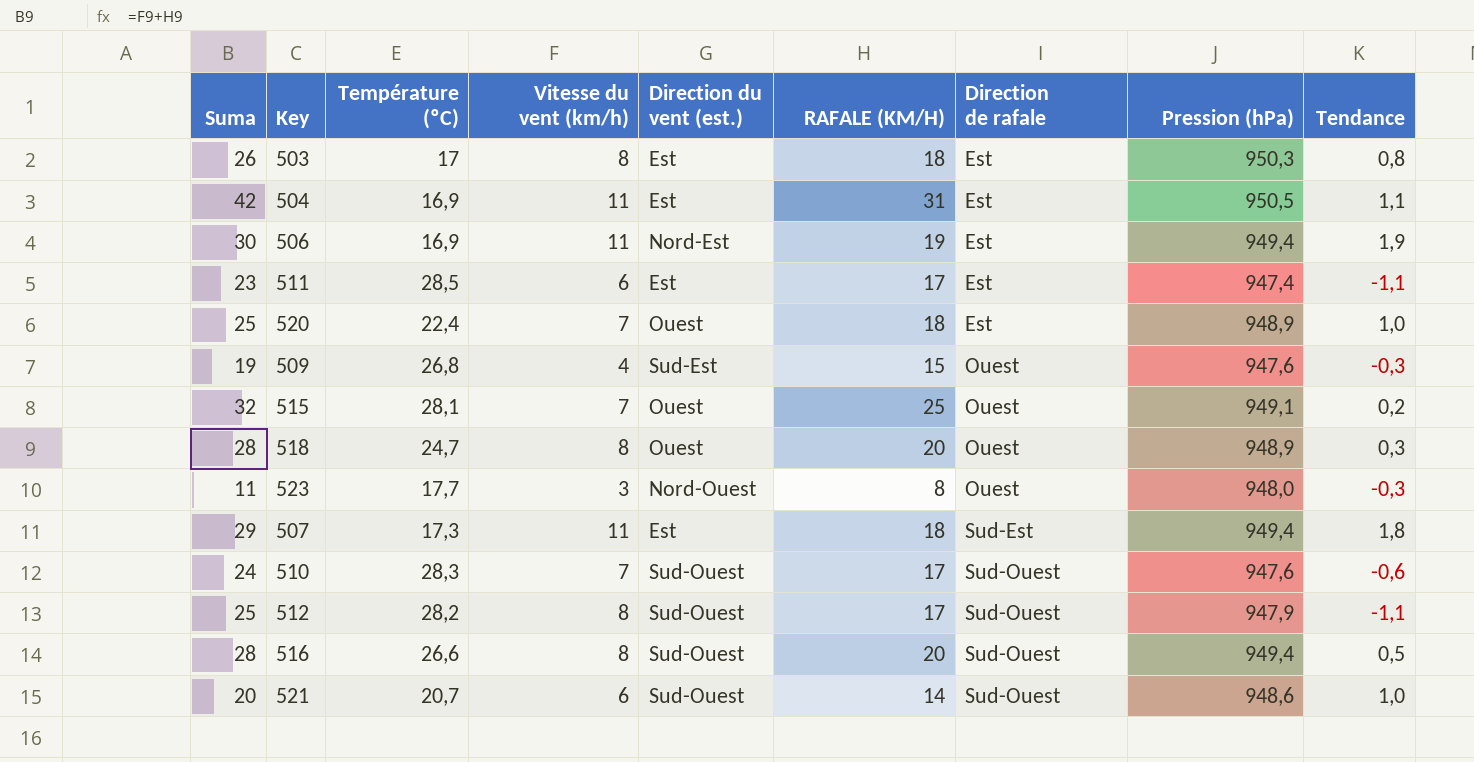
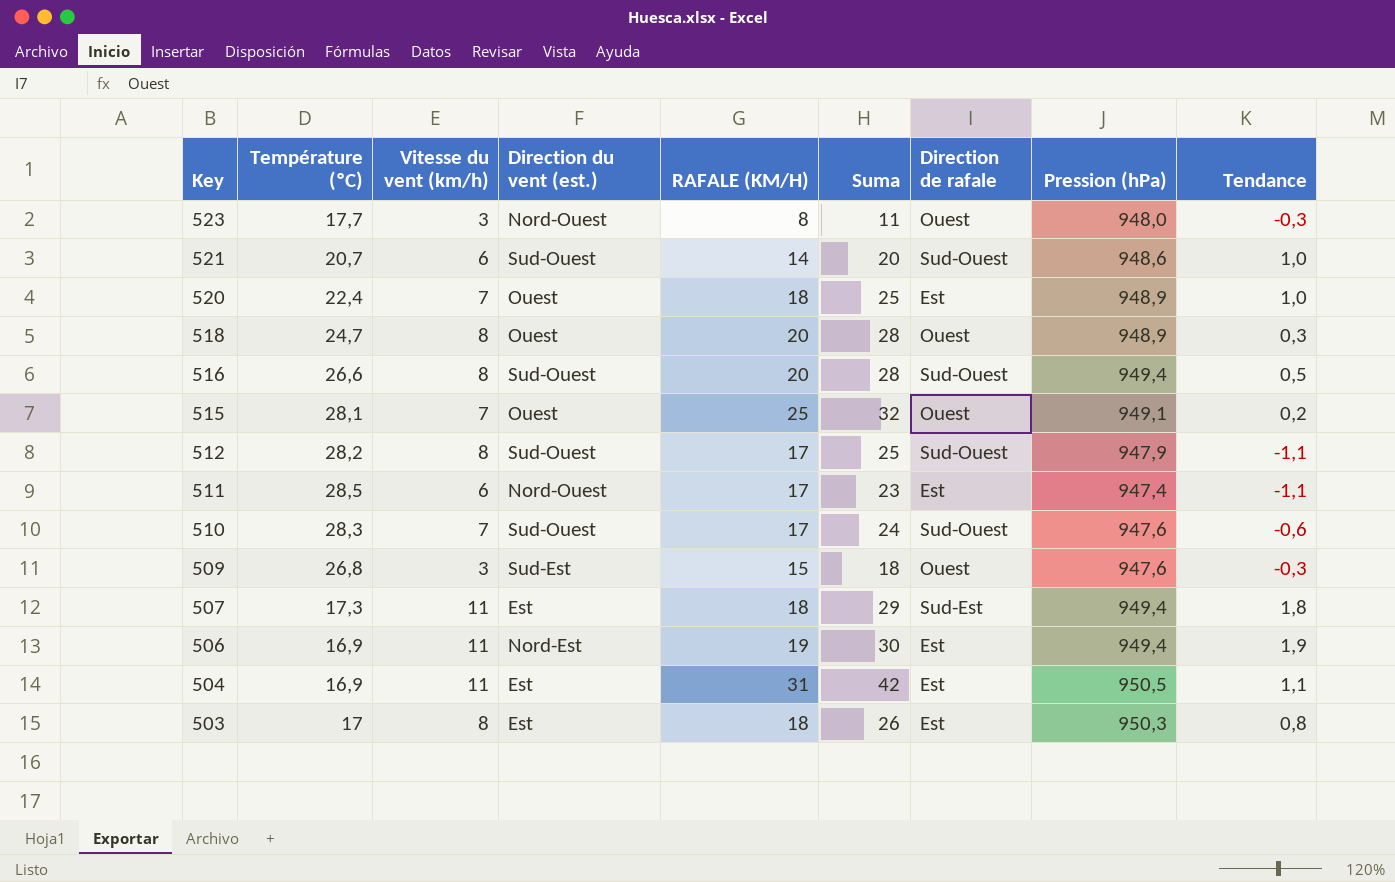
row order: Direction de rafale ascending -> Key descending
column Suma | position: 1 -> 6
511 | Direction du vent (est.): Est -> Nord-Ouest
509 | Vitesse du vent (km/h): 4 -> 3
509 | Suma: 19 -> 18

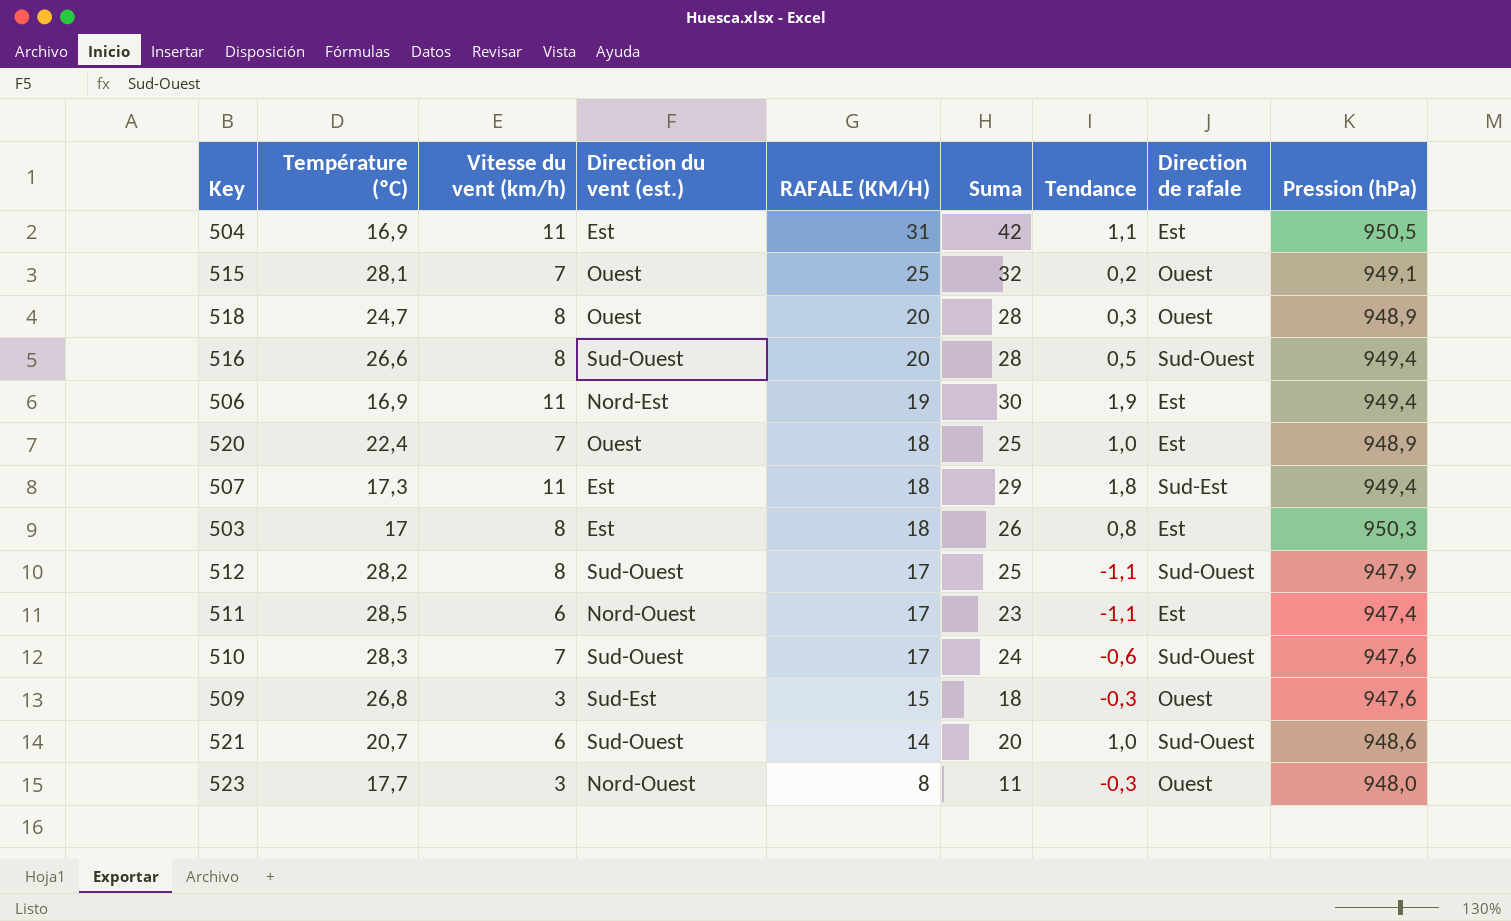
row order: Key descending -> RAFALE (KM/H) descending
column Tendance | position: 9 -> 7

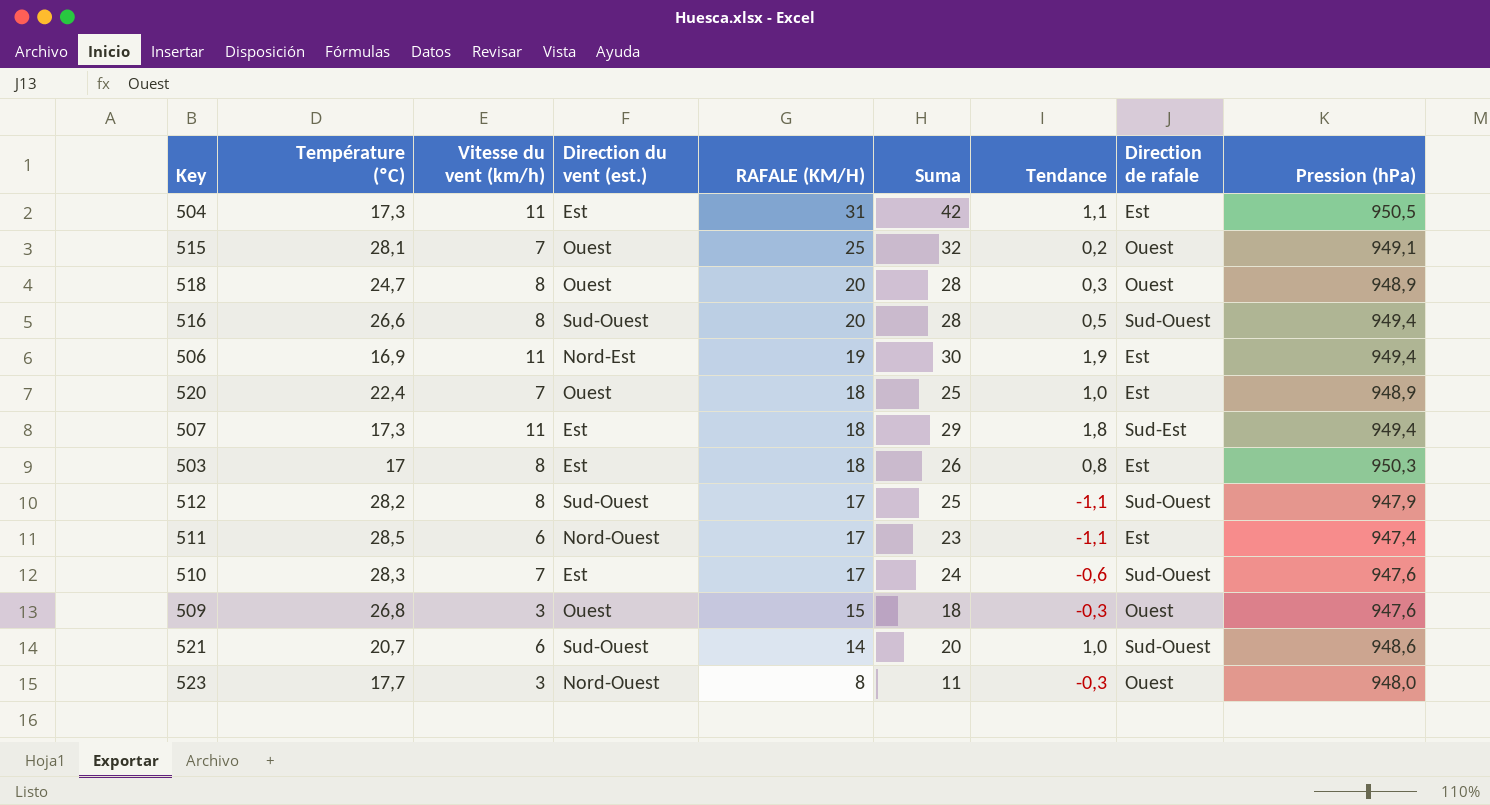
504 | Température (ºC): 16,9 -> 17,3
510 | Direction du vent (est.): Sud-Ouest -> Est
509 | Direction du vent (est.): Sud-Est -> Ouest

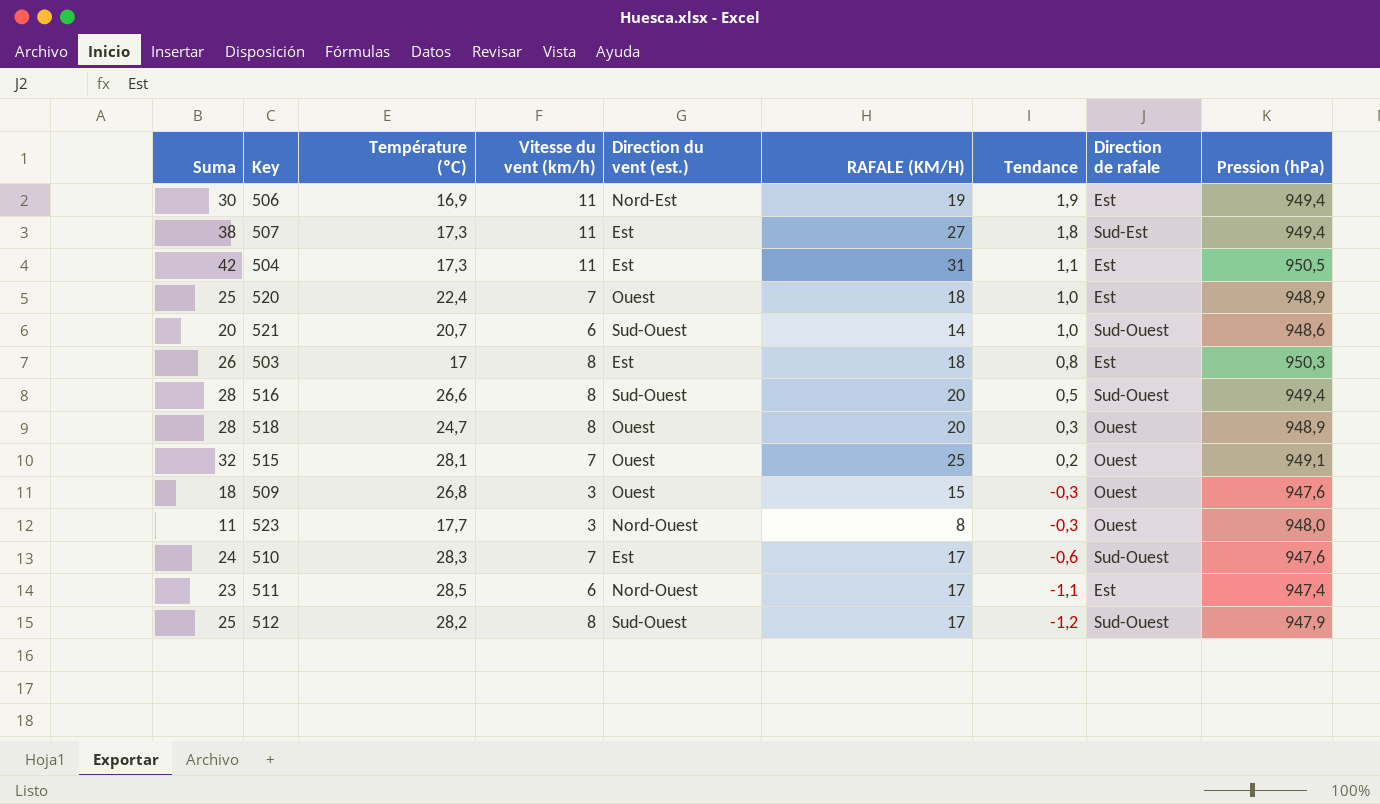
row order: RAFALE (KM/H) descending -> Tendance descending
column Suma | position: 6 -> 1
507 | Suma: 29 -> 38
507 | RAFALE (KM/H): 18 -> 27
512 | Tendance: -1,1 -> -1,2

